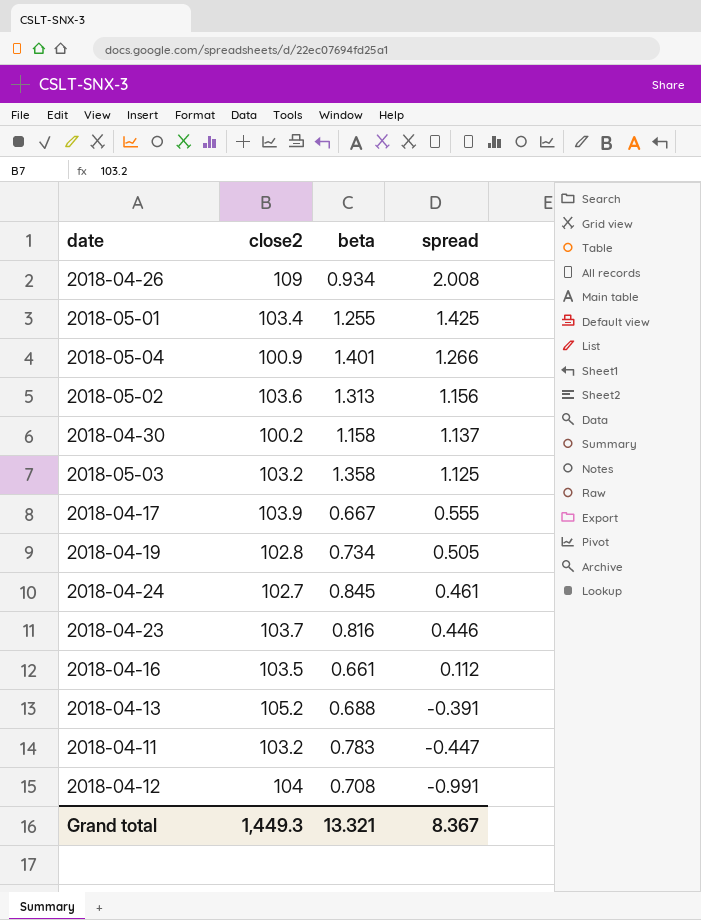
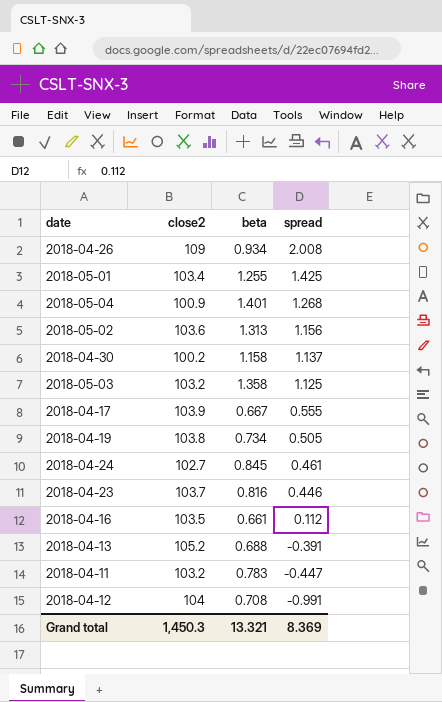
2018-05-04 | spread: 1.266 -> 1.268
2018-04-19 | close2: 102.8 -> 103.8
Grand total | close2: 1,449.3 -> 1,450.3
Grand total | spread: 8.367 -> 8.369

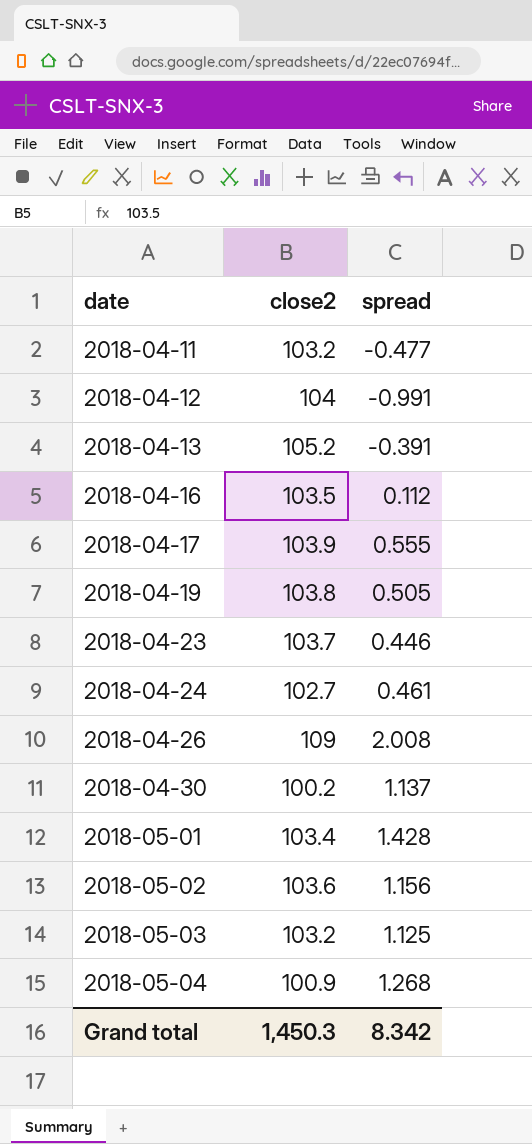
row order: spread descending -> date ascending
column beta | position: 3 -> none
2018-04-11 | spread: -0.447 -> -0.477
2018-05-01 | spread: 1.425 -> 1.428
Grand total | spread: 8.369 -> 8.342

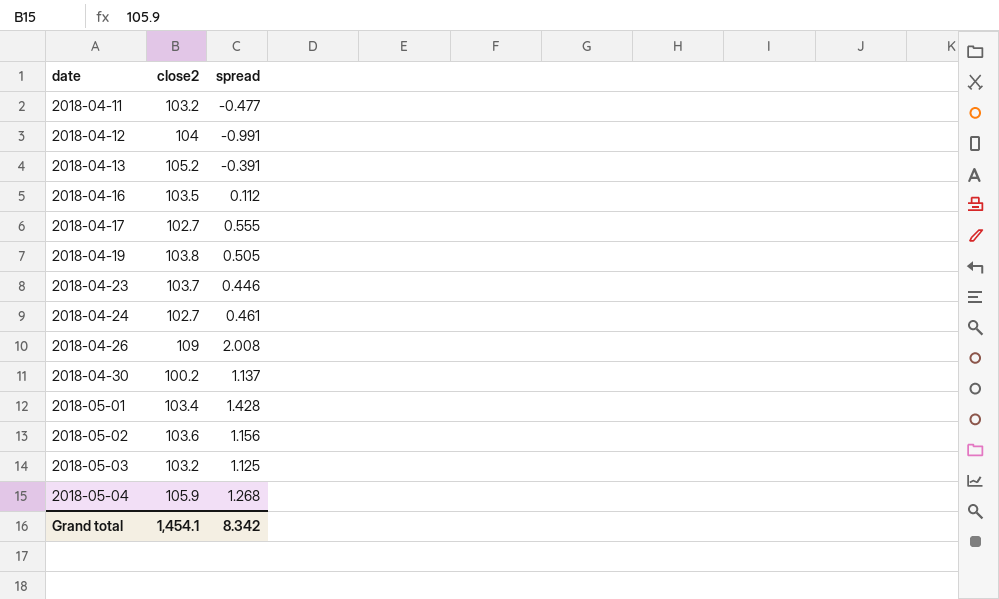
2018-04-17 | close2: 103.9 -> 102.7
2018-05-04 | close2: 100.9 -> 105.9
Grand total | close2: 1,450.3 -> 1,454.1

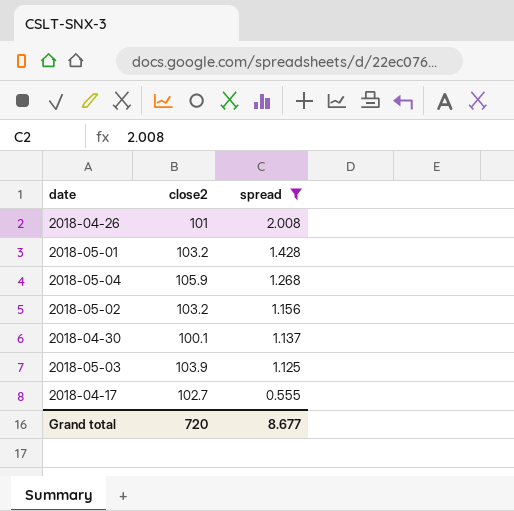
filter: none -> spread >= 0.555
row order: date ascending -> spread descending
2018-04-26 | close2: 109 -> 101
2018-05-01 | close2: 103.4 -> 103.2
2018-05-02 | close2: 103.6 -> 103.2
2018-04-30 | close2: 100.2 -> 100.1
2018-05-03 | close2: 103.2 -> 103.9
Grand total | close2: 1,454.1 -> 720
Grand total | spread: 8.342 -> 8.677

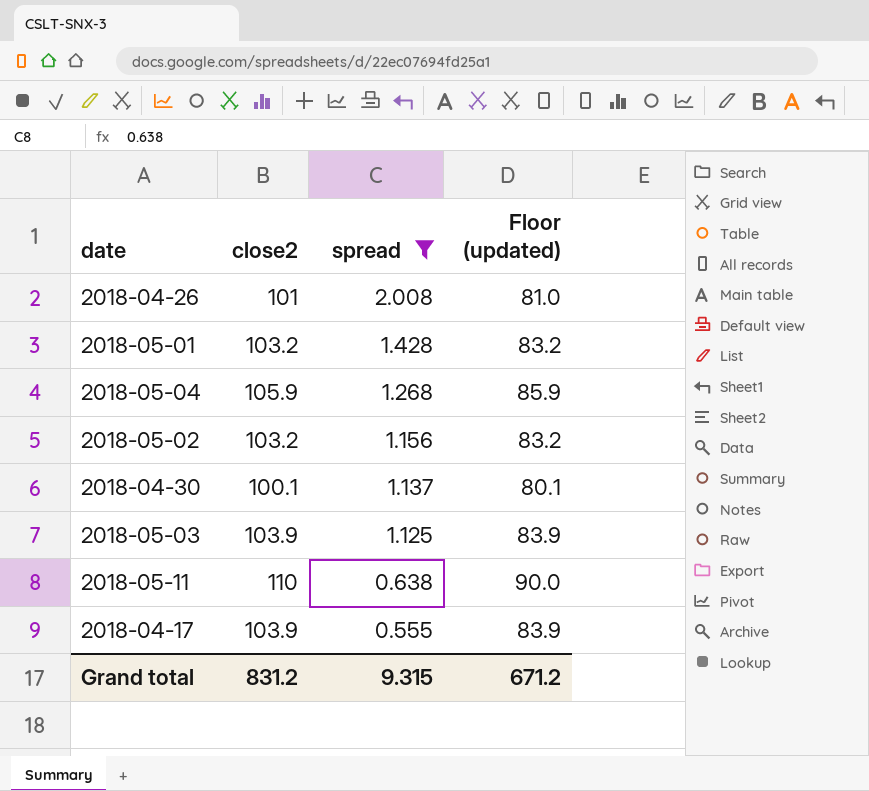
column Floor (updated) | formula: none -> [close2] - 20
row 2018-05-11: none -> 110 | 0.638 | 90.0
2018-04-17 | close2: 102.7 -> 103.9
Grand total | close2: 720 -> 831.2
Grand total | spread: 8.677 -> 9.315

